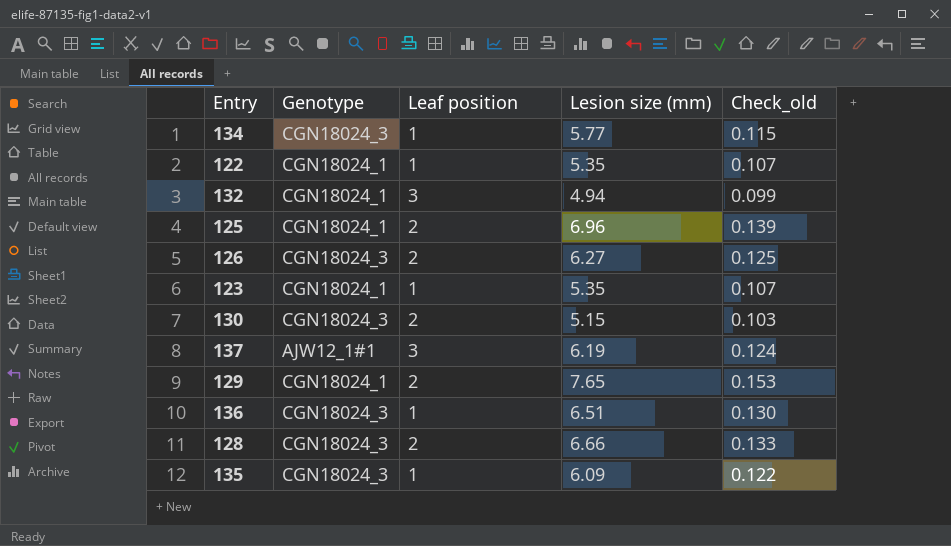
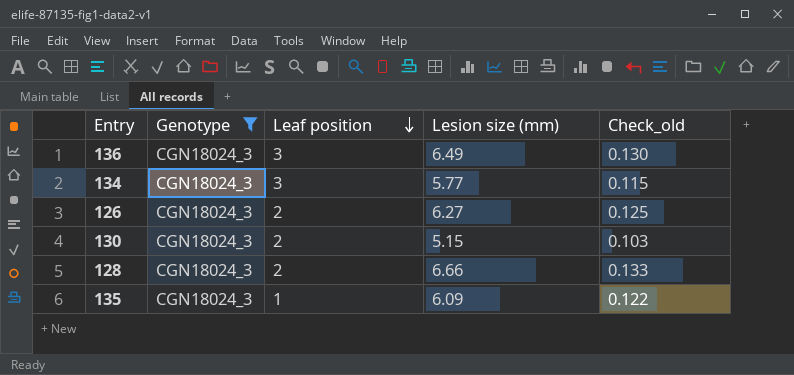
filter: none -> Genotype = CGN18024_3
row order: none -> Leaf position descending
136 | Leaf position: 1 -> 3
136 | Lesion size (mm): 6.51 -> 6.49
134 | Leaf position: 1 -> 3

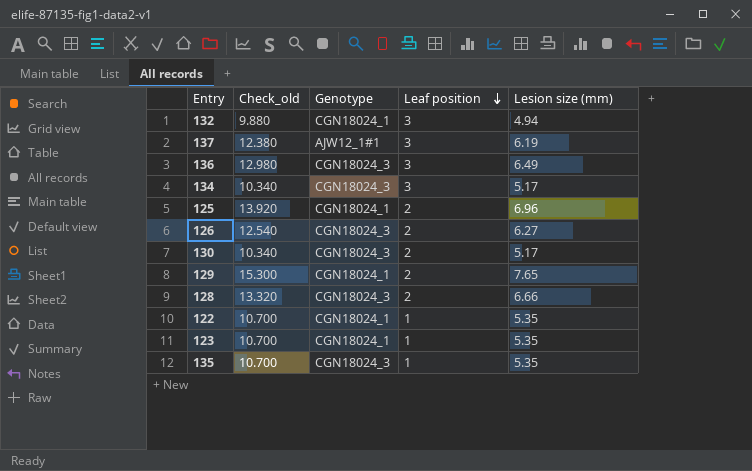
filter: Genotype = CGN18024_3 -> none
column Check_old | formula: [Lesion size (mm)] * 0.02 -> [Lesion size (mm)] * 2
column Check_old | position: 5 -> 2
134 | Lesion size (mm): 5.77 -> 5.17
130 | Lesion size (mm): 5.15 -> 5.17
135 | Lesion size (mm): 6.09 -> 5.35

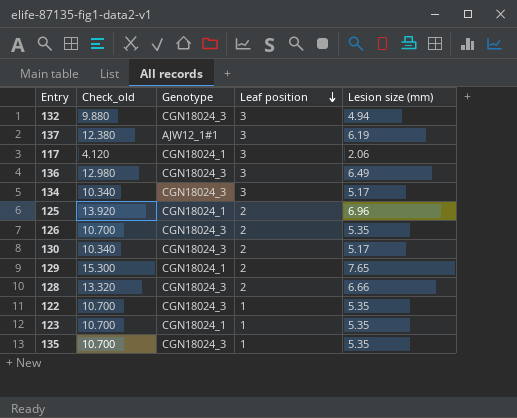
132 | Genotype: CGN18024_1 -> CGN18024_3
row 117: none -> 4.120 | CGN18024_1 | 3 | 2.06
126 | Check_old: 12.540 -> 10.700
126 | Lesion size (mm): 6.27 -> 5.35
122 | Genotype: CGN18024_1 -> CGN18024_3

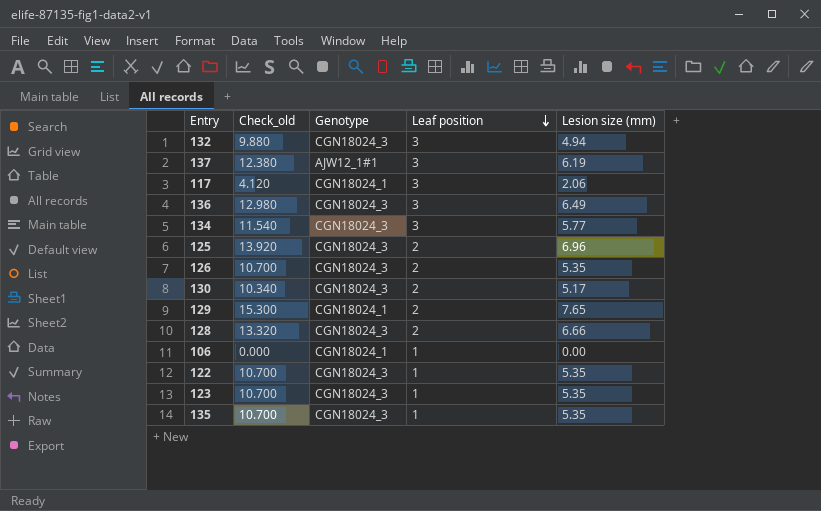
134 | Check_old: 10.340 -> 11.540
134 | Lesion size (mm): 5.17 -> 5.77
125 | Genotype: CGN18024_1 -> CGN18024_3
row 106: none -> 0.000 | CGN18024_1 | 1 | 0.00
123 | Genotype: CGN18024_1 -> CGN18024_3

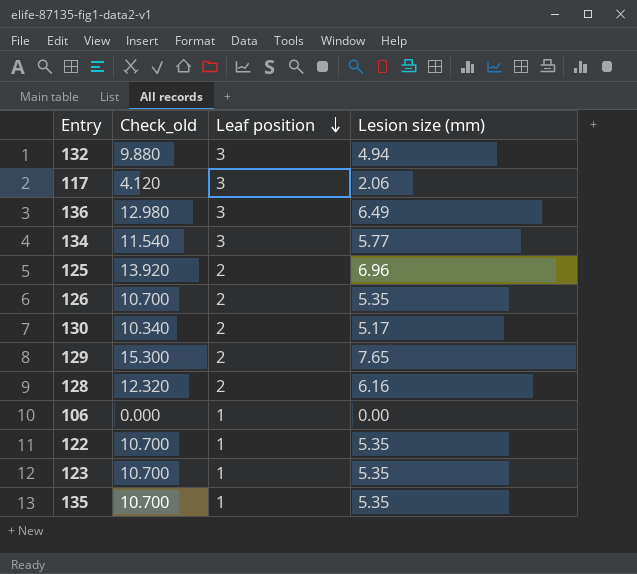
column Genotype | position: 3 -> none
row 137: 12.380 | AJW12_1#1 | 3 | 6.19 -> none
128 | Check_old: 13.320 -> 12.320
128 | Lesion size (mm): 6.66 -> 6.16

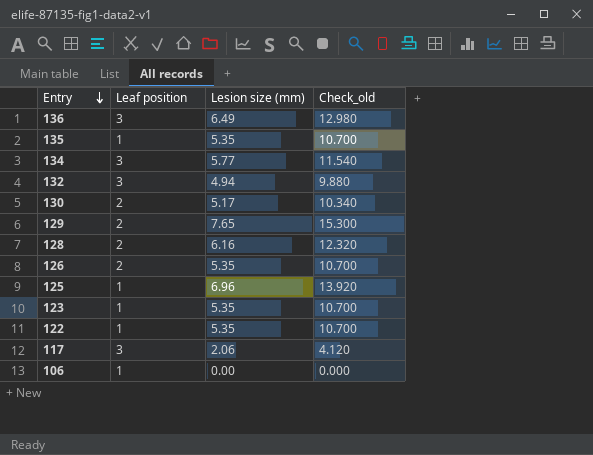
row order: Leaf position descending -> Entry descending
column Check_old | position: 2 -> 4
125 | Leaf position: 2 -> 1

